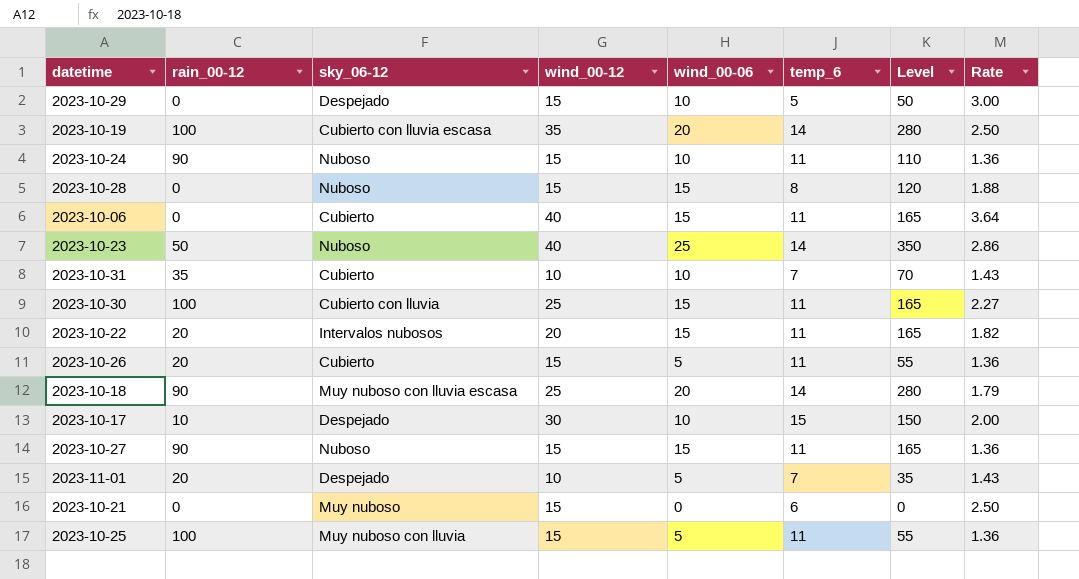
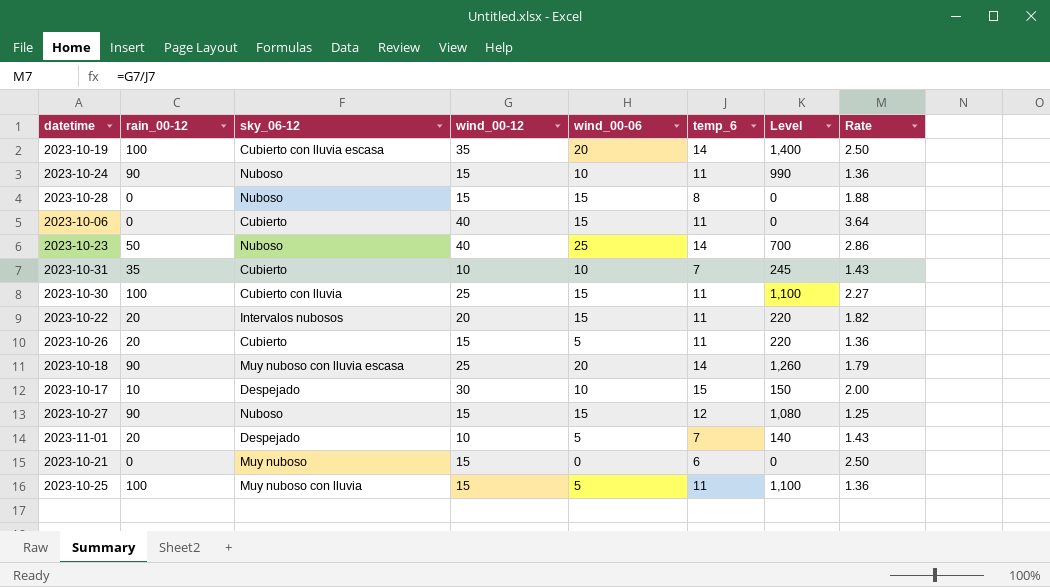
column Level | formula: [wind_00-06] * [temp_6] -> [rain_00-12] * [temp_6]
row 2023-10-29: 0 | Despejado | 15 | 10 | 5 | 50 | 3.00 -> none
2023-10-27 | temp_6: 11 -> 12
2023-10-27 | Rate: 1.36 -> 1.25

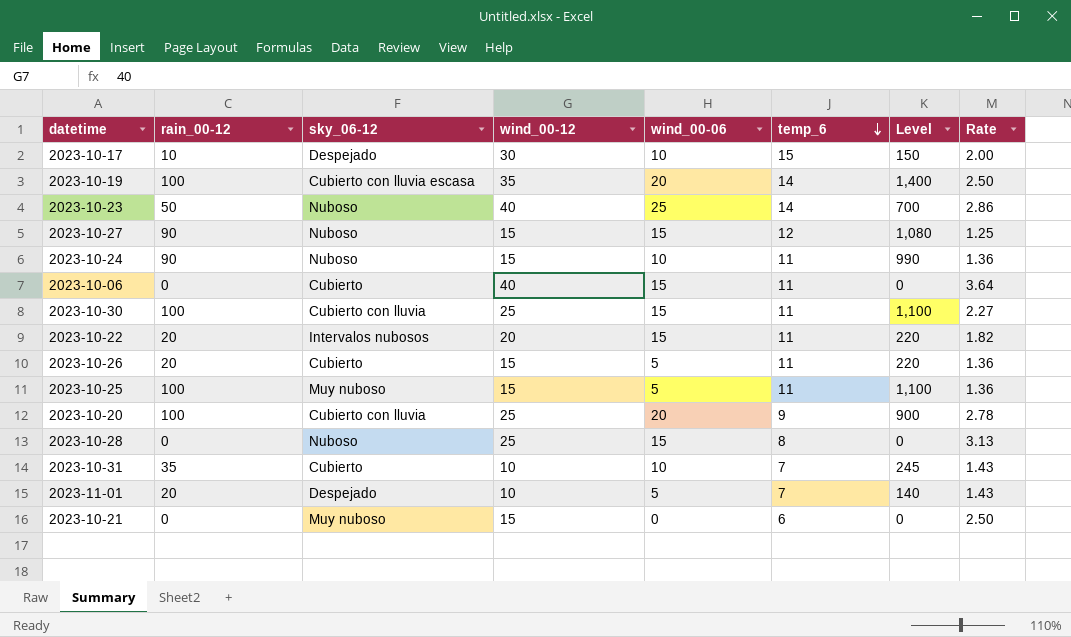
row order: none -> temp_6 descending
row 2023-10-18: 90 | Muy nuboso con lluvia escasa | 25 | 20 | 14 | 1,260 | 1.79 -> none
2023-10-25 | sky_06-12: Muy nuboso con lluvia -> Muy nuboso
row 2023-10-20: none -> 100 | Cubierto con lluvia | 25 | 20 | 9 | 900 | 2.78
2023-10-28 | wind_00-12: 15 -> 25
2023-10-28 | Rate: 1.88 -> 3.13

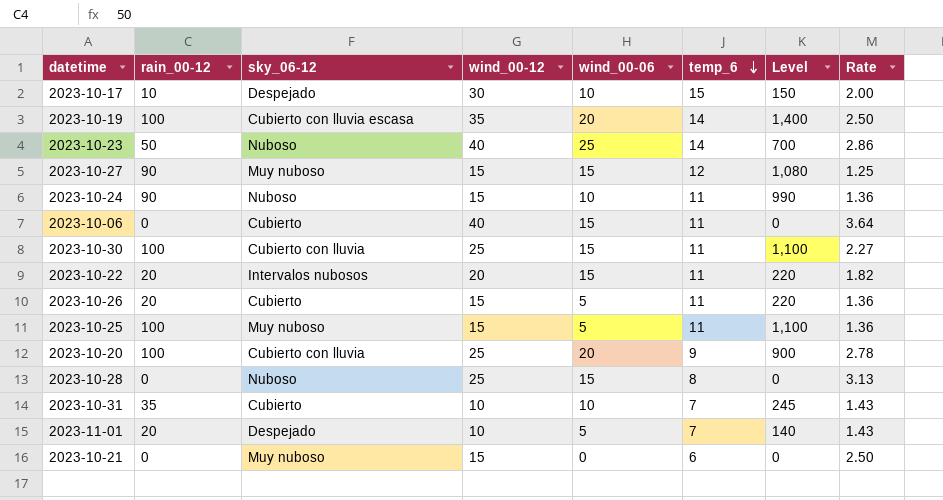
2023-10-27 | sky_06-12: Nuboso -> Muy nuboso

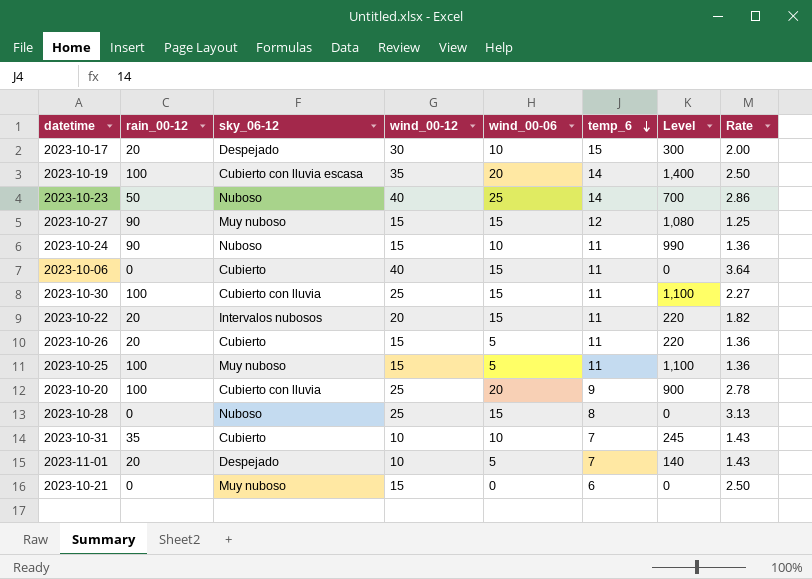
2023-10-17 | rain_00-12: 10 -> 20
2023-10-17 | Level: 150 -> 300

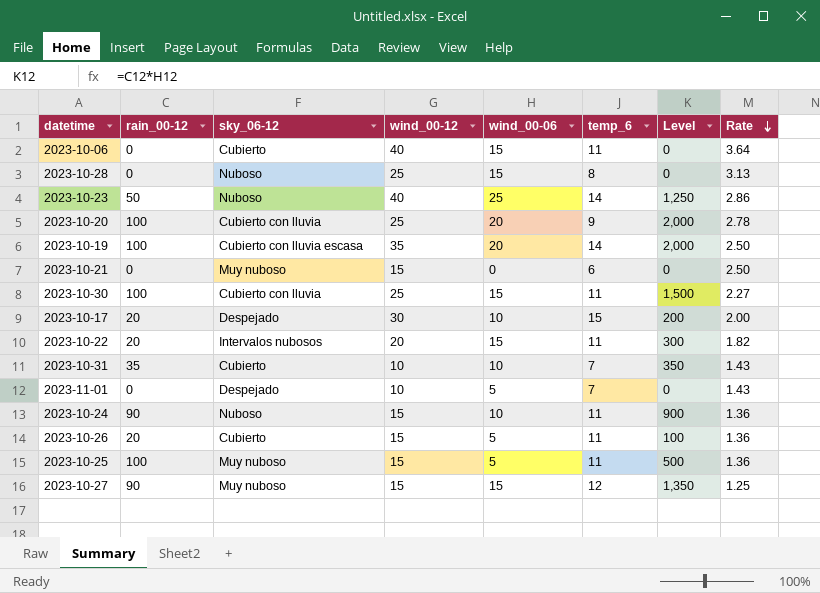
row order: temp_6 descending -> Rate descending
column Level | formula: [rain_00-12] * [temp_6] -> [rain_00-12] * [wind_00-06]
2023-11-01 | rain_00-12: 20 -> 0

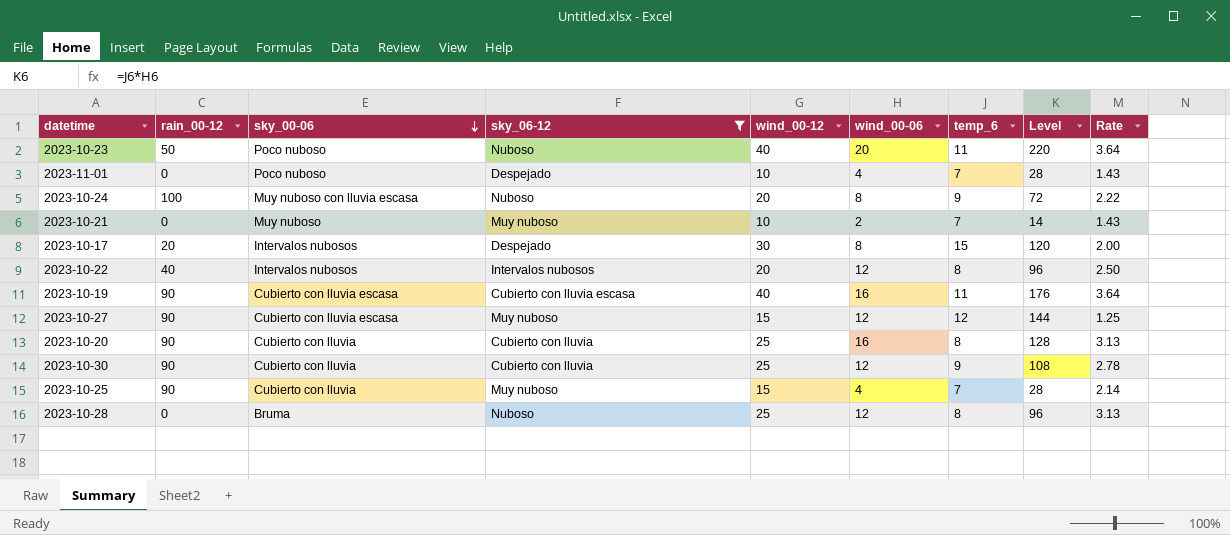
filter: none -> sky_06-12 != Cubierto
row order: Rate descending -> sky_00-06 descending
column sky_00-06 | position: none -> 3
column Level | formula: [rain_00-12] * [wind_00-06] -> [wind_00-06] * [temp_6]
2023-10-23 | wind_00-06: 25 -> 20
2023-10-23 | temp_6: 14 -> 11
2023-10-23 | Rate: 2.86 -> 3.64
2023-11-01 | wind_00-06: 5 -> 4
2023-10-24 | rain_00-12: 90 -> 100
2023-10-24 | wind_00-12: 15 -> 20
2023-10-24 | wind_00-06: 10 -> 8
2023-10-24 | temp_6: 11 -> 9
2023-10-24 | Rate: 1.36 -> 2.22
2023-10-21 | wind_00-12: 15 -> 10
2023-10-21 | wind_00-06: 0 -> 2
2023-10-21 | temp_6: 6 -> 7
2023-10-21 | Rate: 2.50 -> 1.43
2023-10-17 | wind_00-06: 10 -> 8
2023-10-22 | rain_00-12: 20 -> 40
2023-10-22 | wind_00-06: 15 -> 12
2023-10-22 | temp_6: 11 -> 8
2023-10-22 | Rate: 1.82 -> 2.50
2023-10-19 | rain_00-12: 100 -> 90
2023-10-19 | wind_00-12: 35 -> 40
2023-10-19 | wind_00-06: 20 -> 16
2023-10-19 | temp_6: 14 -> 11
2023-10-19 | Rate: 2.50 -> 3.64
2023-10-27 | wind_00-06: 15 -> 12
2023-10-20 | rain_00-12: 100 -> 90
2023-10-20 | wind_00-06: 20 -> 16
2023-10-20 | temp_6: 9 -> 8
2023-10-20 | Rate: 2.78 -> 3.13
2023-10-30 | rain_00-12: 100 -> 90
2023-10-30 | wind_00-06: 15 -> 12
2023-10-30 | temp_6: 11 -> 9
2023-10-30 | Rate: 2.27 -> 2.78
2023-10-25 | rain_00-12: 100 -> 90
2023-10-25 | wind_00-06: 5 -> 4
2023-10-25 | temp_6: 11 -> 7
2023-10-25 | Rate: 1.36 -> 2.14
2023-10-28 | wind_00-06: 15 -> 12

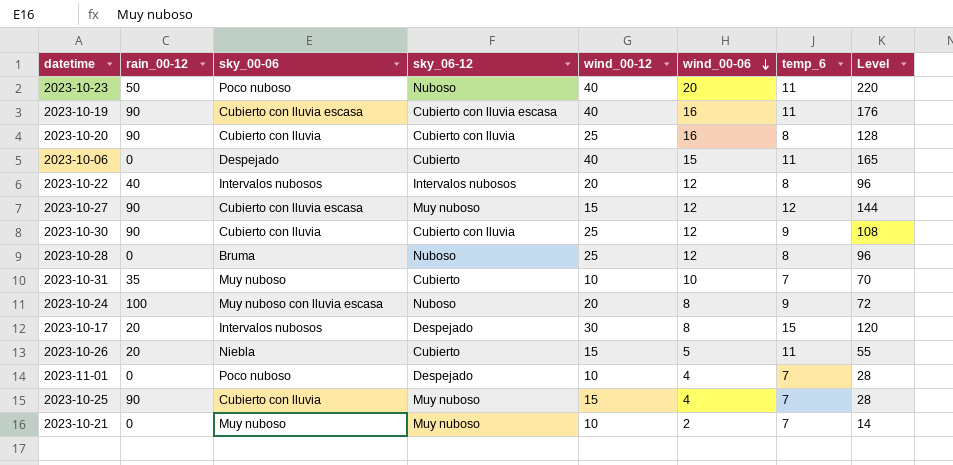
filter: sky_06-12 != Cubierto -> none
row order: sky_00-06 descending -> wind_00-06 descending
column Rate | formula: [wind_00-12] / [temp_6] -> none

